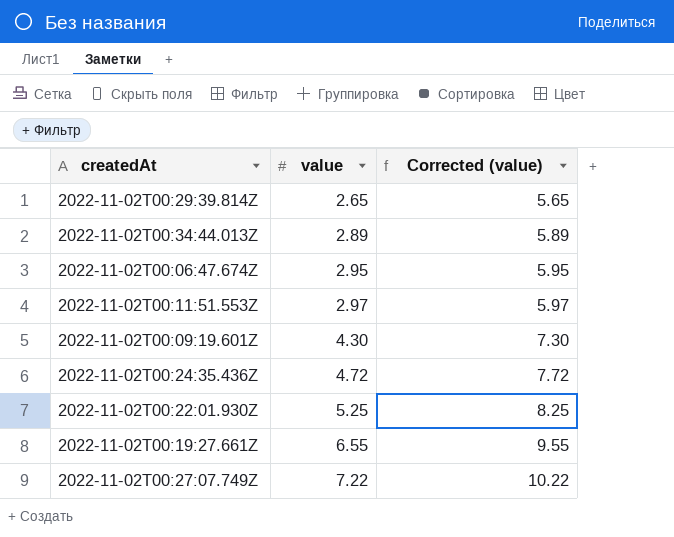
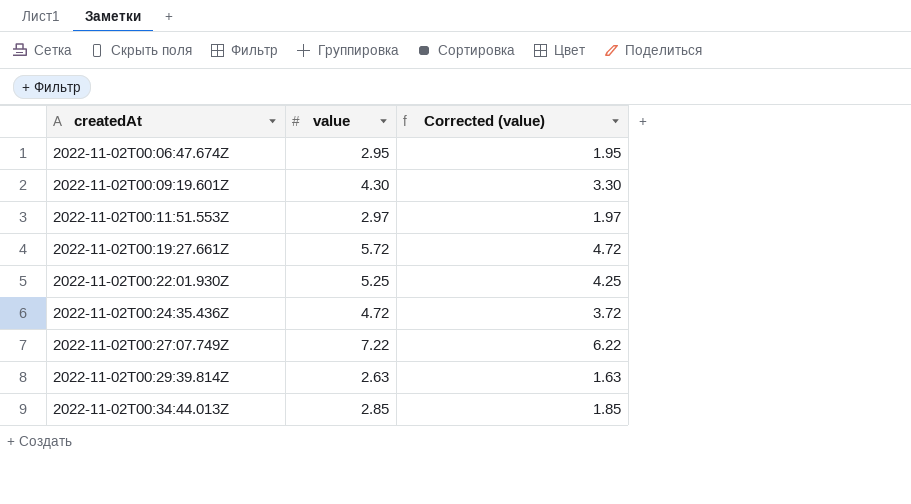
row order: value ascending -> createdAt ascending
column Corrected (value) | formula: [value] + 3 -> [value] - 1
2022-11-02T00:19:27.661Z | value: 6.55 -> 5.72
2022-11-02T00:29:39.814Z | value: 2.65 -> 2.63
2022-11-02T00:34:44.013Z | value: 2.89 -> 2.85

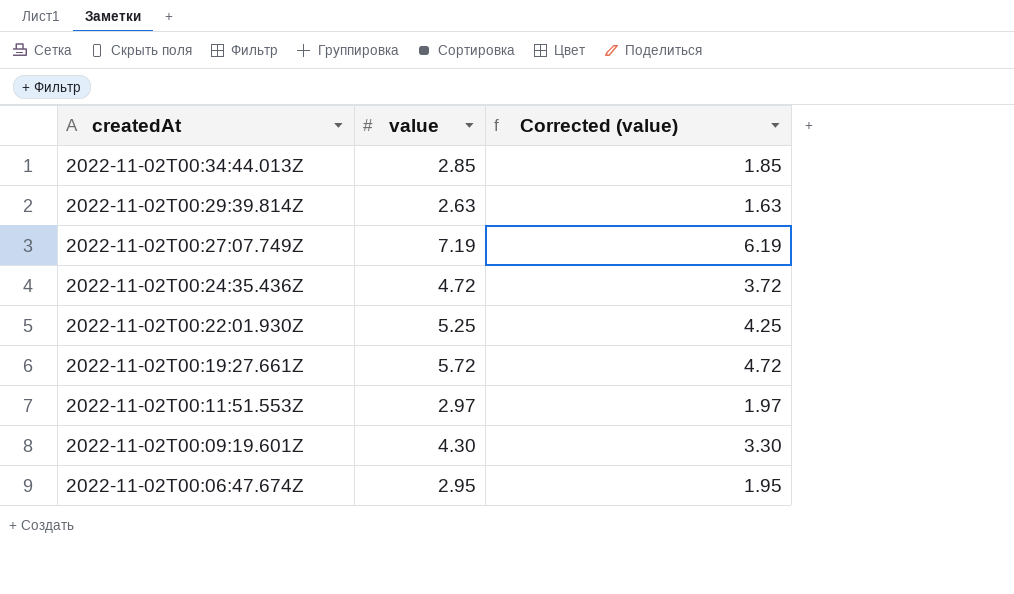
row order: createdAt ascending -> createdAt descending
2022-11-02T00:27:07.749Z | value: 7.22 -> 7.19
2022-11-02T00:27:07.749Z | Corrected (value): 6.22 -> 6.19

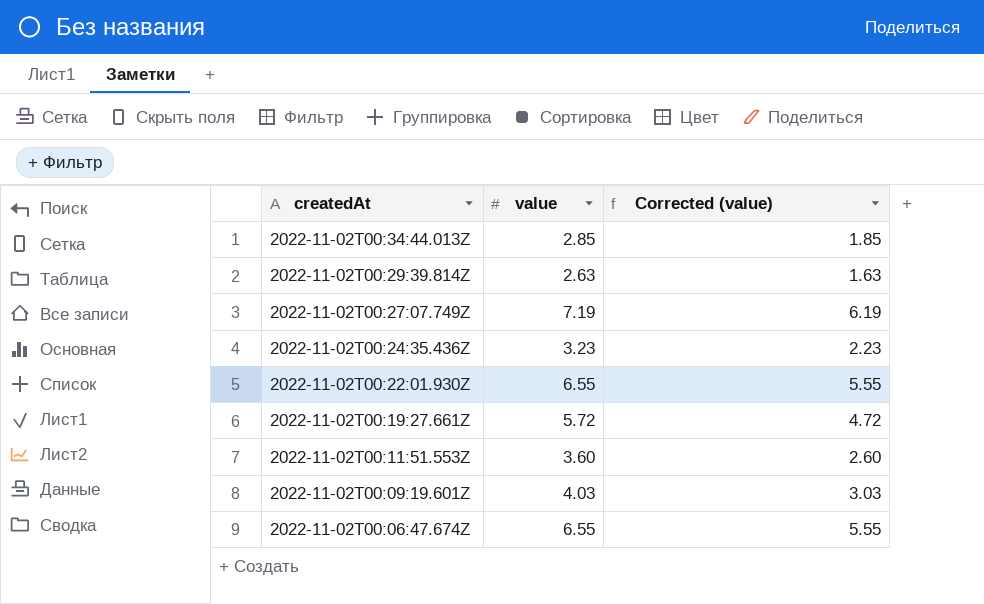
2022-11-02T00:24:35.436Z | value: 4.72 -> 3.23
2022-11-02T00:24:35.436Z | Corrected (value): 3.72 -> 2.23
2022-11-02T00:22:01.930Z | value: 5.25 -> 6.55
2022-11-02T00:22:01.930Z | Corrected (value): 4.25 -> 5.55
2022-11-02T00:11:51.553Z | value: 2.97 -> 3.60
2022-11-02T00:11:51.553Z | Corrected (value): 1.97 -> 2.60
2022-11-02T00:09:19.601Z | value: 4.30 -> 4.03
2022-11-02T00:09:19.601Z | Corrected (value): 3.30 -> 3.03
2022-11-02T00:06:47.674Z | value: 2.95 -> 6.55
2022-11-02T00:06:47.674Z | Corrected (value): 1.95 -> 5.55

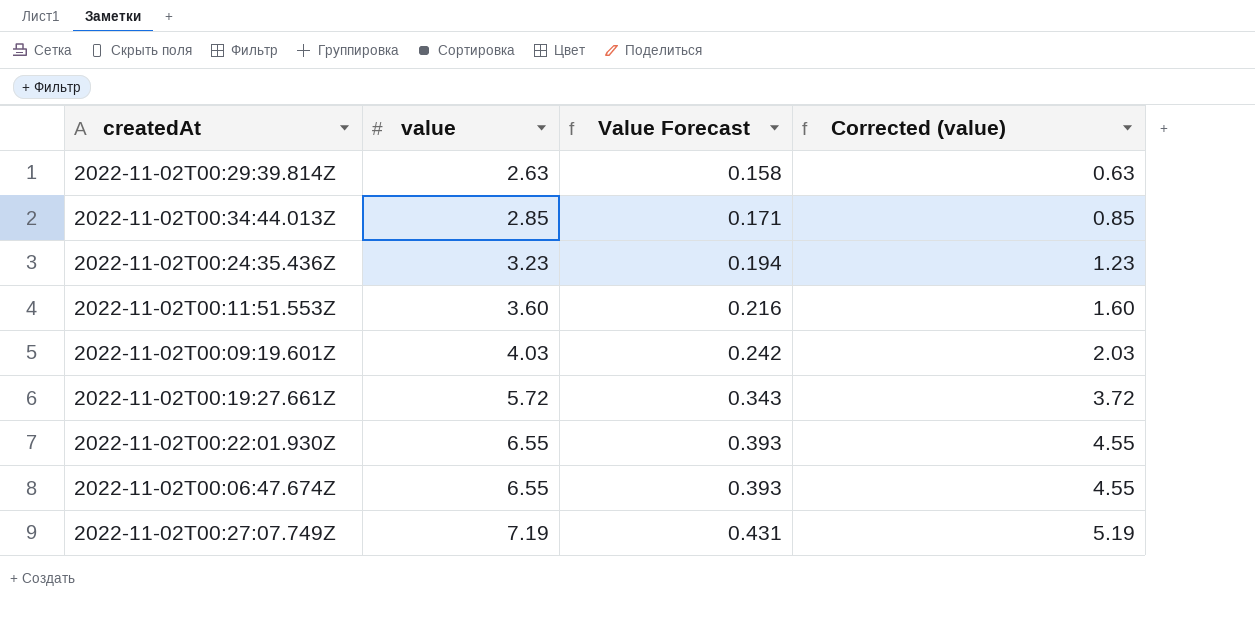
row order: createdAt descending -> value ascending
column Value Forecast | formula: none -> [value] * 0.06
column Corrected (value) | formula: [value] - 1 -> [value] - 2

